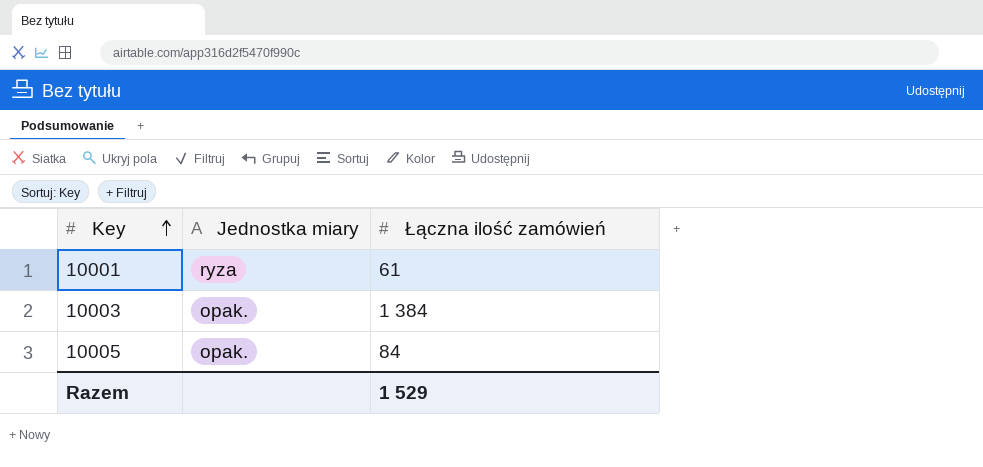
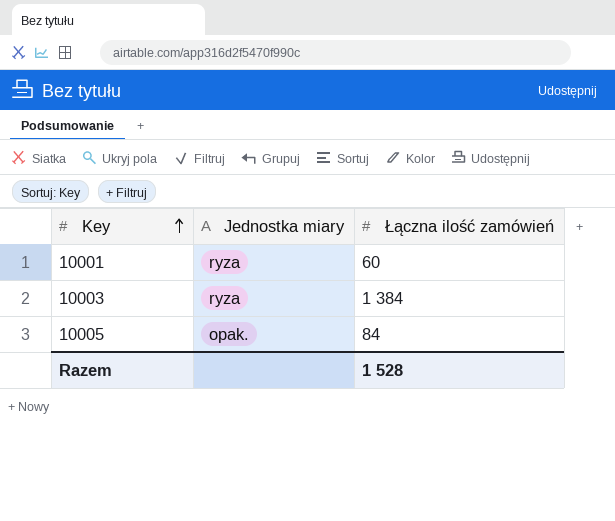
10001 | Łączna ilość zamówień: 61 -> 60
10003 | Jednostka miary: opak. -> ryza
Razem | Łączna ilość zamówień: 1 529 -> 1 528

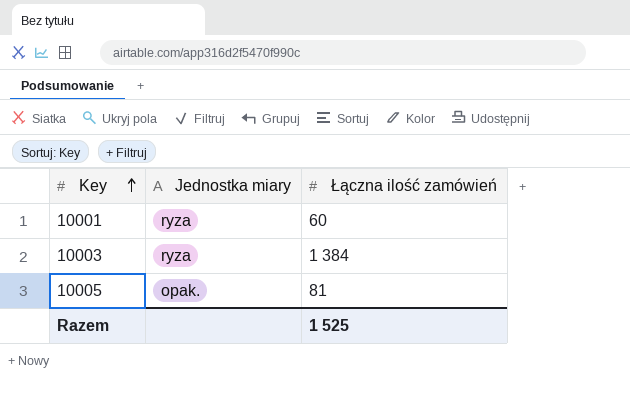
10005 | Łączna ilość zamówień: 84 -> 81
Razem | Łączna ilość zamówień: 1 528 -> 1 525

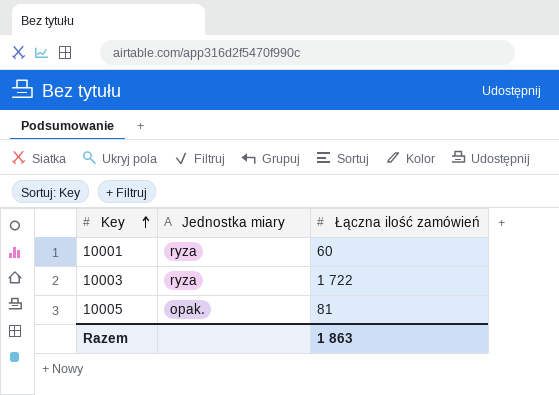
10003 | Łączna ilość zamówień: 1 384 -> 1 722
Razem | Łączna ilość zamówień: 1 525 -> 1 863

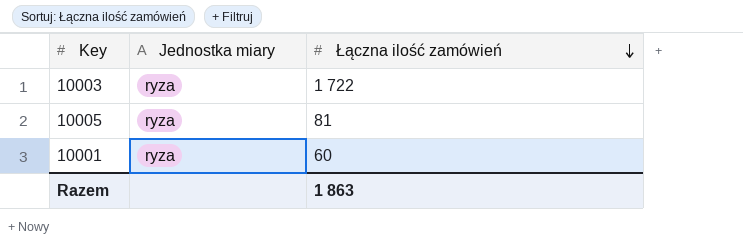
row order: Key ascending -> Łączna ilość zamówień descending
10005 | Jednostka miary: opak. -> ryza

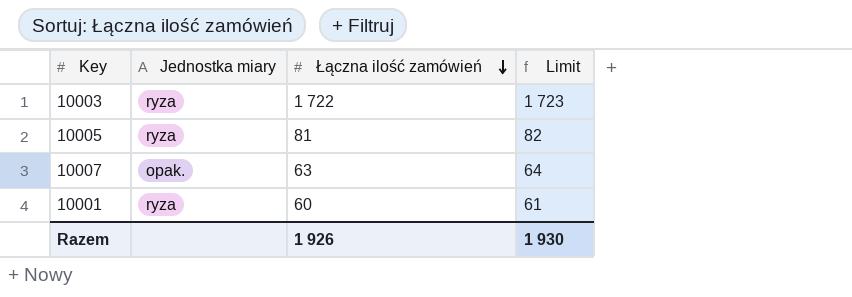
column Limit | formula: none -> [Łączna ilość zamówień] + 1
row 10007: none -> opak. | 63 | 64
Razem | Łączna ilość zamówień: 1 863 -> 1 926

